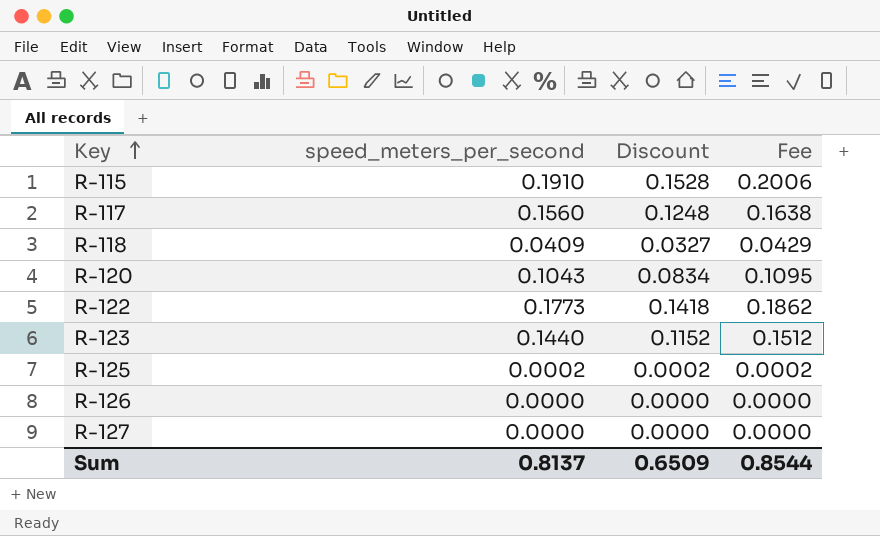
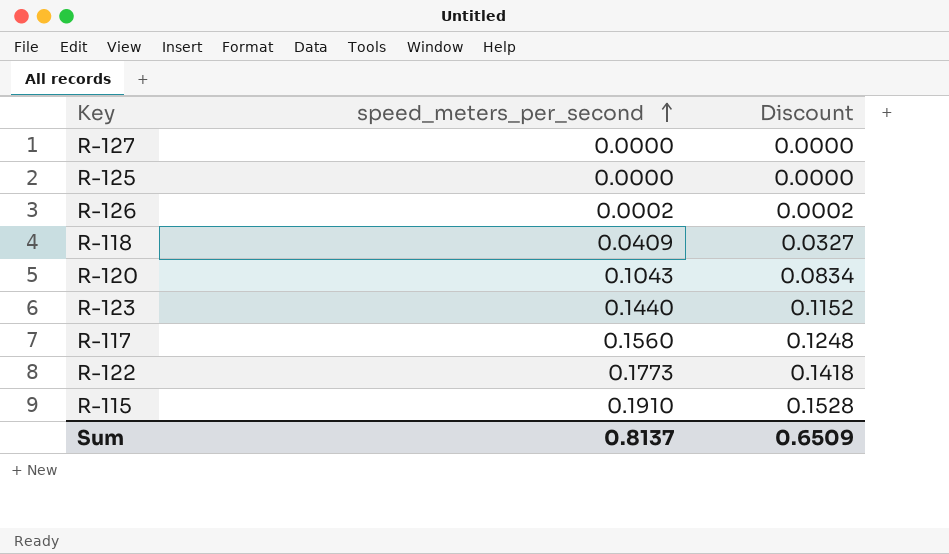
row order: Key ascending -> speed_meters_per_second ascending
column Fee | formula: [speed_meters_per_second] * 1.05 -> none
R-125 | speed_meters_per_second: 0.0002 -> 0.0000
R-125 | Discount: 0.0002 -> 0.0000
R-126 | speed_meters_per_second: 0.0000 -> 0.0002
R-126 | Discount: 0.0000 -> 0.0002

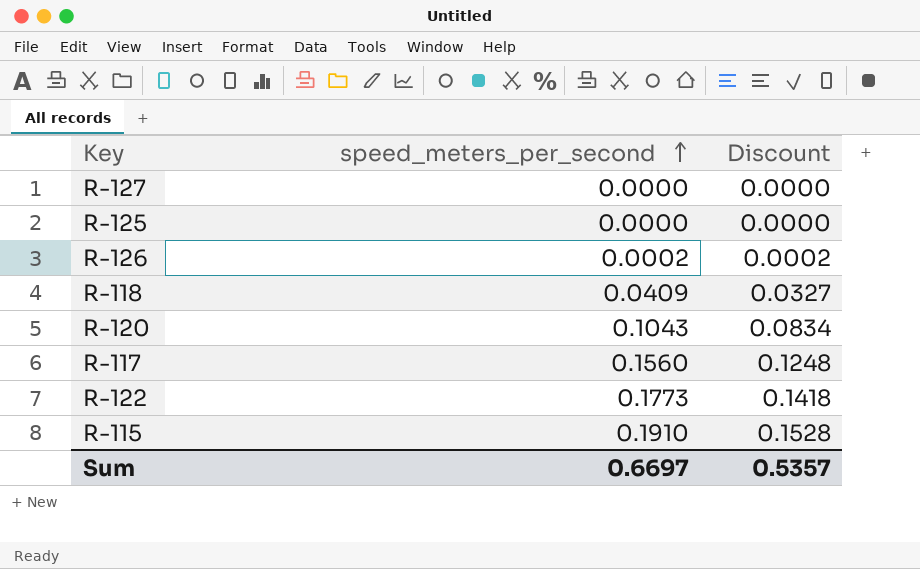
row R-123: 0.1440 | 0.1152 -> none
Sum | speed_meters_per_second: 0.8137 -> 0.6697
Sum | Discount: 0.6509 -> 0.5357

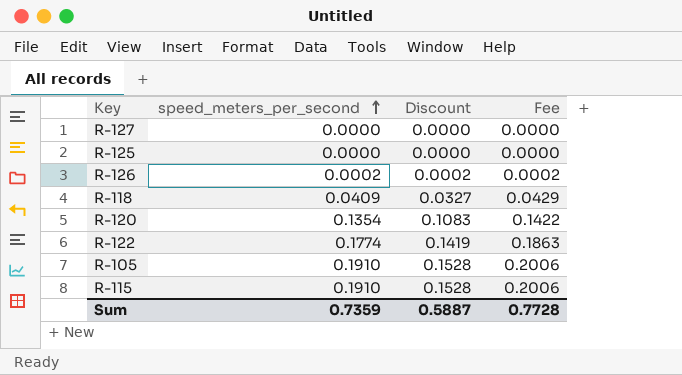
column Fee | formula: none -> [speed_meters_per_second] * 1.05
row R-117: 0.1560 | 0.1248 -> none
R-120 | speed_meters_per_second: 0.1043 -> 0.1354
R-120 | Discount: 0.0834 -> 0.1083
R-122 | speed_meters_per_second: 0.1773 -> 0.1774
R-122 | Discount: 0.1418 -> 0.1419
row R-105: none -> 0.1910 | 0.1528 | 0.2006
Sum | speed_meters_per_second: 0.6697 -> 0.7359
Sum | Discount: 0.5357 -> 0.5887

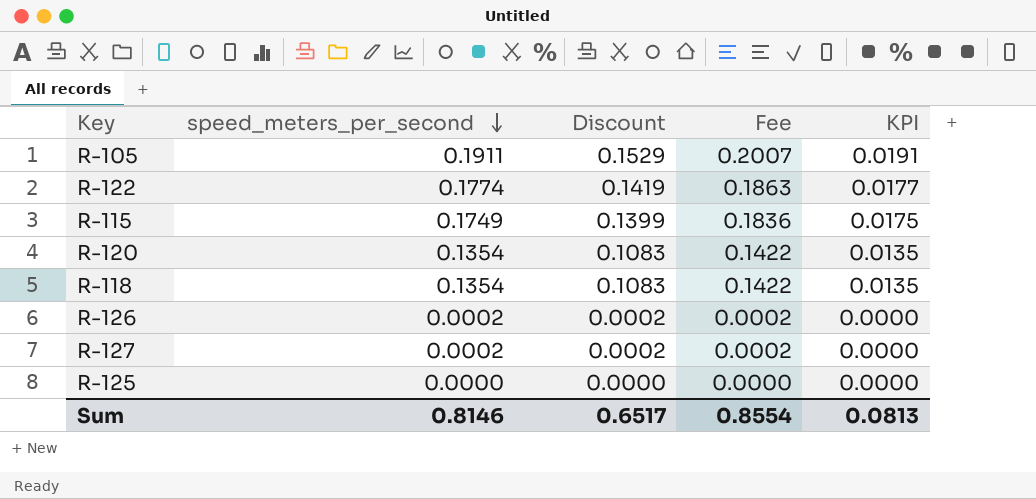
row order: speed_meters_per_second ascending -> speed_meters_per_second descending
column KPI | formula: none -> [speed_meters_per_second] * 0.1
R-105 | speed_meters_per_second: 0.1910 -> 0.1911
R-105 | Discount: 0.1528 -> 0.1529
R-105 | Fee: 0.2006 -> 0.2007
R-115 | speed_meters_per_second: 0.1910 -> 0.1749
R-115 | Discount: 0.1528 -> 0.1399
R-115 | Fee: 0.2006 -> 0.1836
R-118 | speed_meters_per_second: 0.0409 -> 0.1354
R-118 | Discount: 0.0327 -> 0.1083
R-118 | Fee: 0.0429 -> 0.1422
R-127 | speed_meters_per_second: 0.0000 -> 0.0002
R-127 | Discount: 0.0000 -> 0.0002
R-127 | Fee: 0.0000 -> 0.0002
Sum | speed_meters_per_second: 0.7359 -> 0.8146
Sum | Discount: 0.5887 -> 0.6517
Sum | Fee: 0.7728 -> 0.8554

